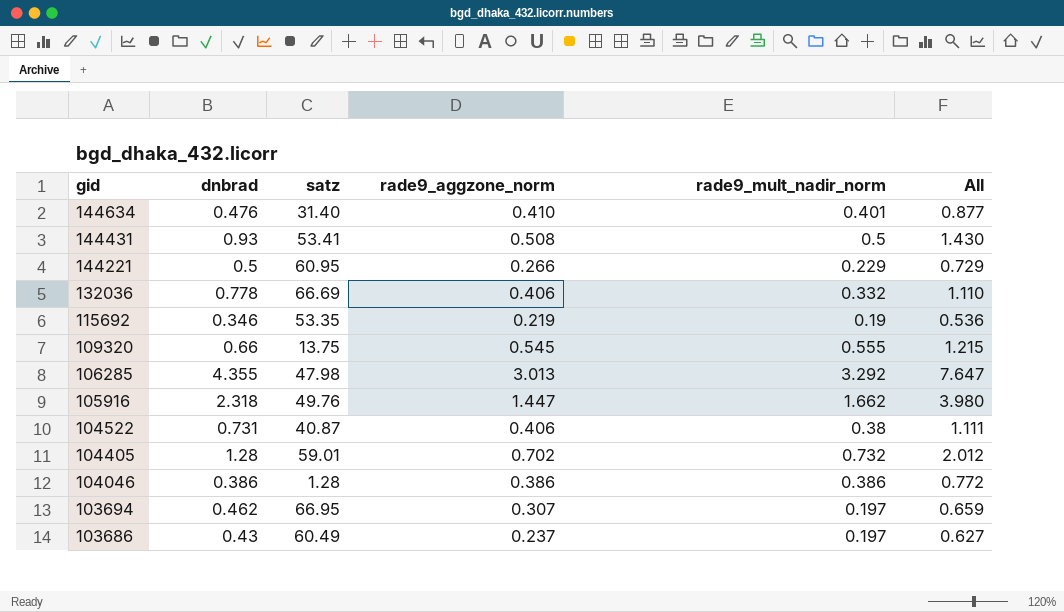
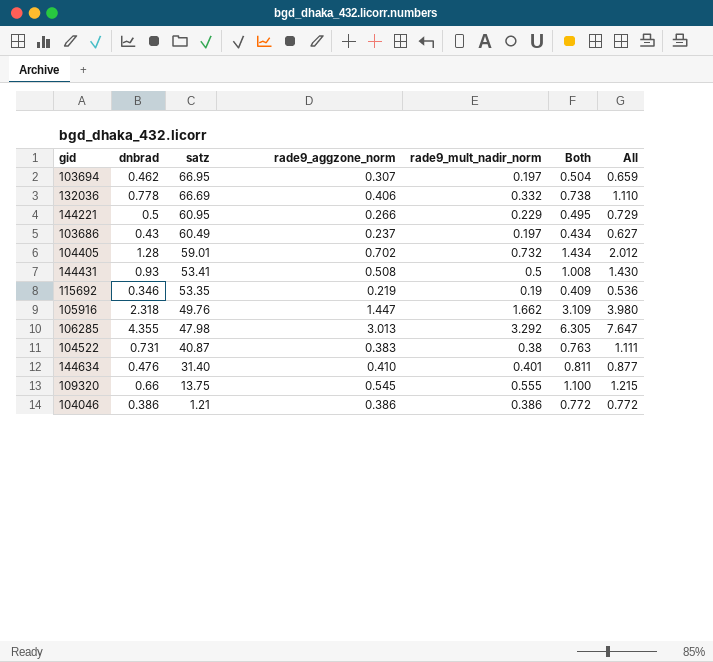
row order: gid descending -> satz descending
column Both | formula: none -> [rade9_aggzone_norm] + [rade9_mult_nadir_norm]
104522 | rade9_aggzone_norm: 0.406 -> 0.383
104046 | satz: 1.28 -> 1.21

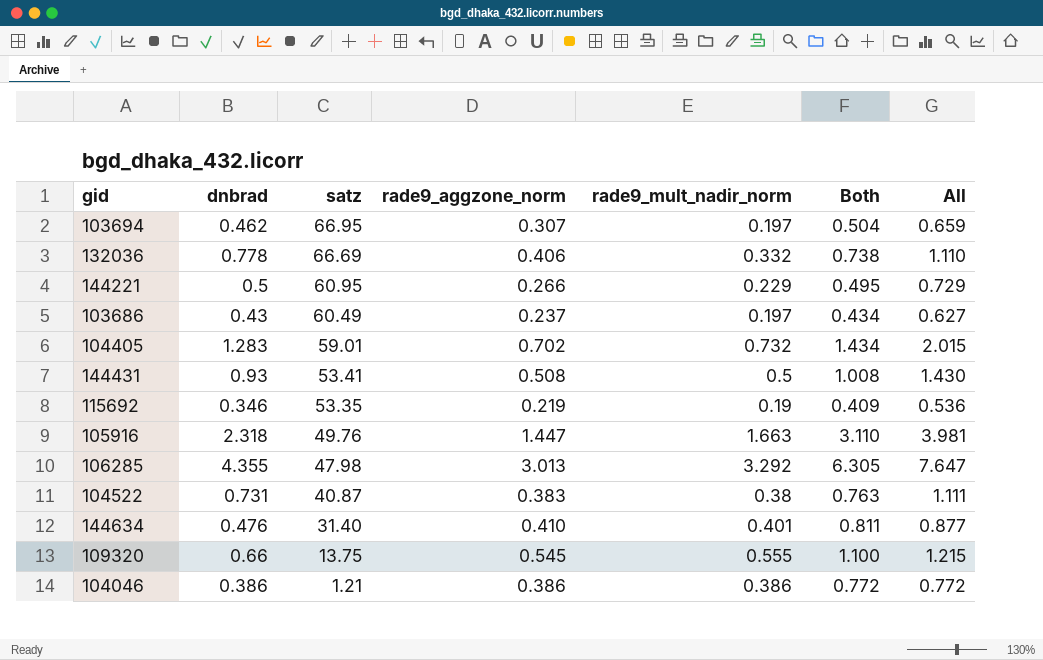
104405 | dnbrad: 1.28 -> 1.283
104405 | All: 2.012 -> 2.015
105916 | rade9_mult_nadir_norm: 1.662 -> 1.663
105916 | Both: 3.109 -> 3.110
105916 | All: 3.980 -> 3.981

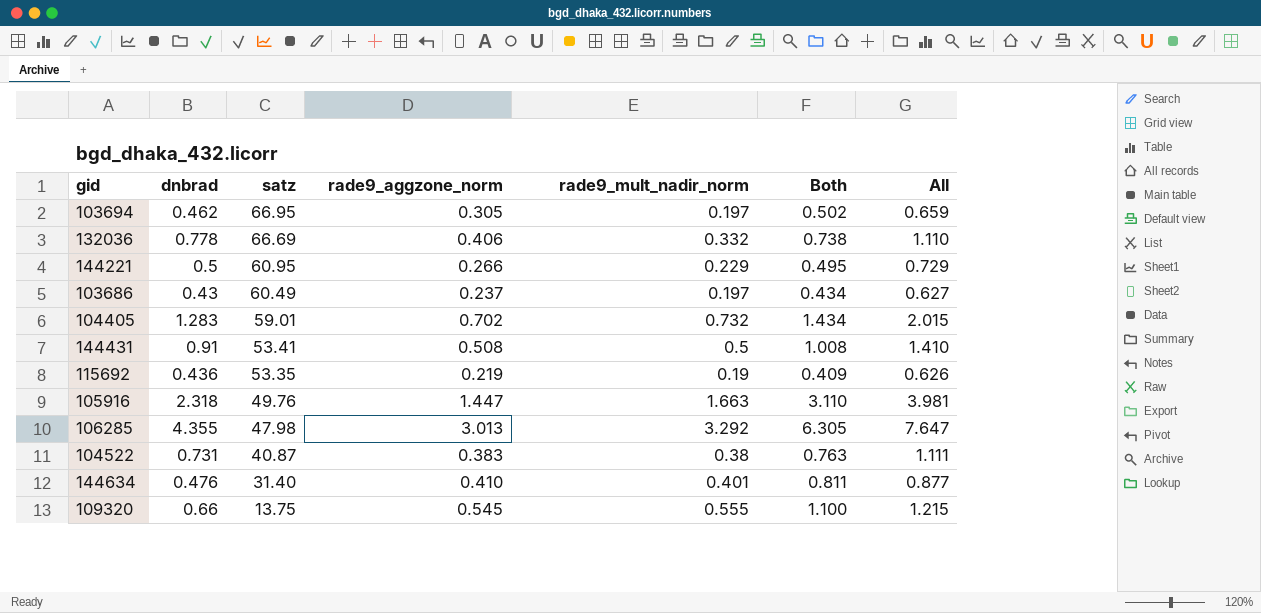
row 104046: 0.386 | 1.21 | 0.386 | 0.386 | 0.772 | 0.772 -> none
103694 | rade9_aggzone_norm: 0.307 -> 0.305
103694 | Both: 0.504 -> 0.502
144431 | dnbrad: 0.93 -> 0.91
144431 | All: 1.430 -> 1.410
115692 | dnbrad: 0.346 -> 0.436
115692 | All: 0.536 -> 0.626

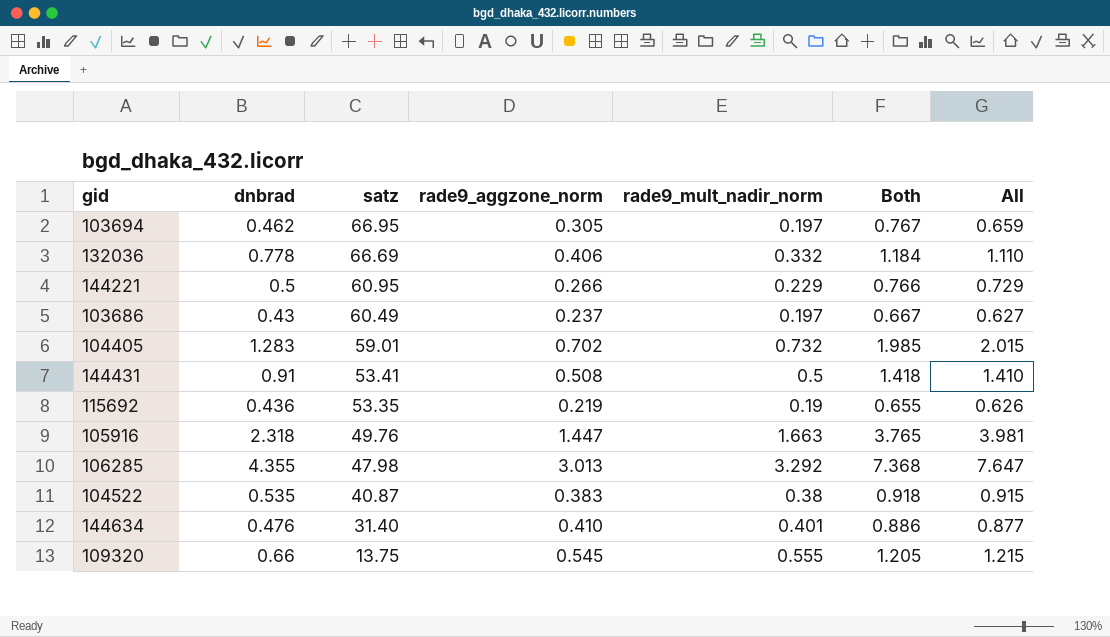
column Both | formula: [rade9_aggzone_norm] + [rade9_mult_nadir_norm] -> [dnbrad] + [rade9_aggzone_norm]
104522 | dnbrad: 0.731 -> 0.535
104522 | All: 1.111 -> 0.915

